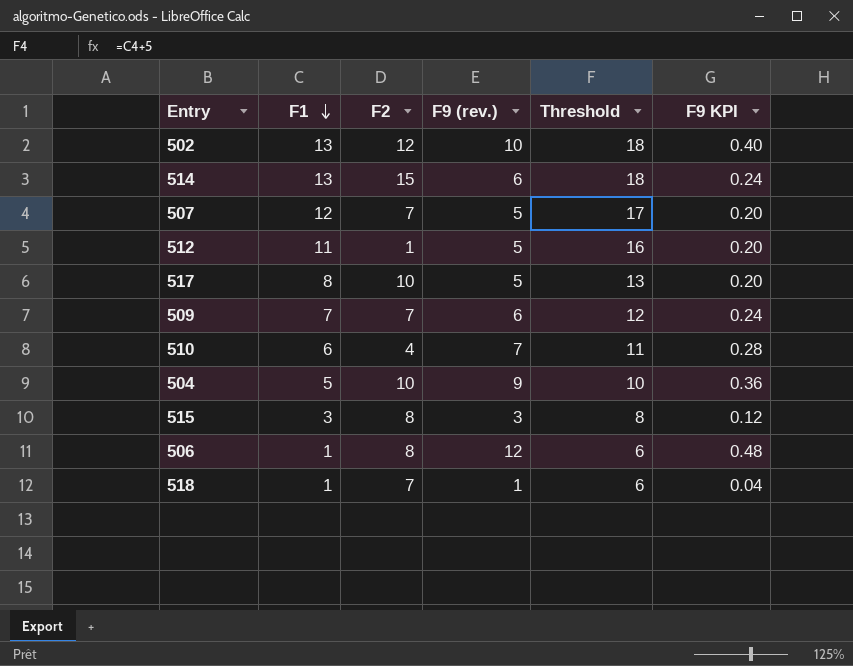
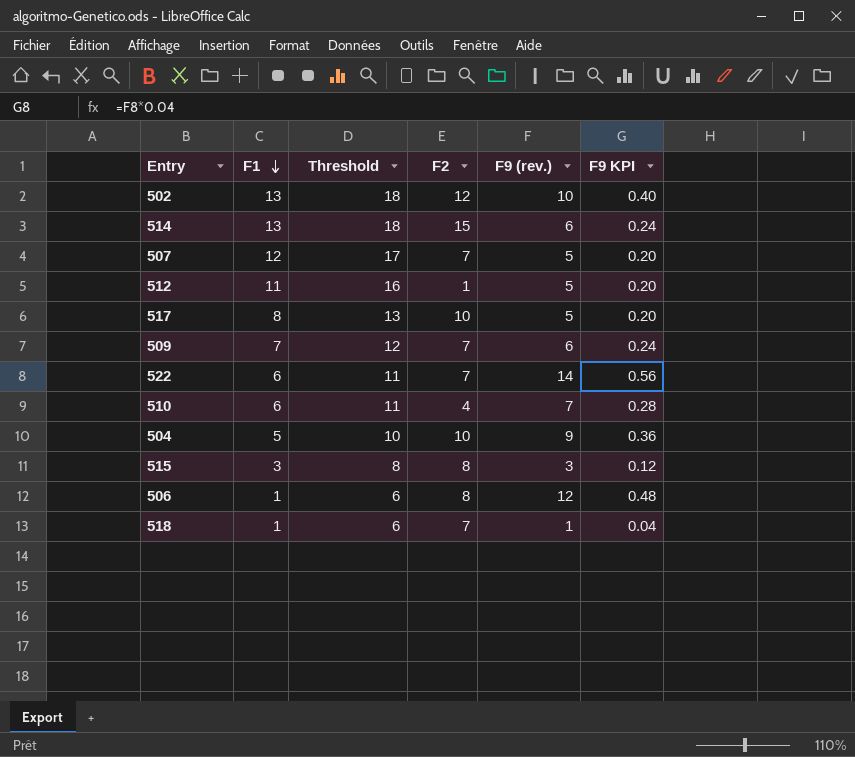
column Threshold | position: 5 -> 3
row 522: none -> 6 | 11 | 7 | 14 | 0.56

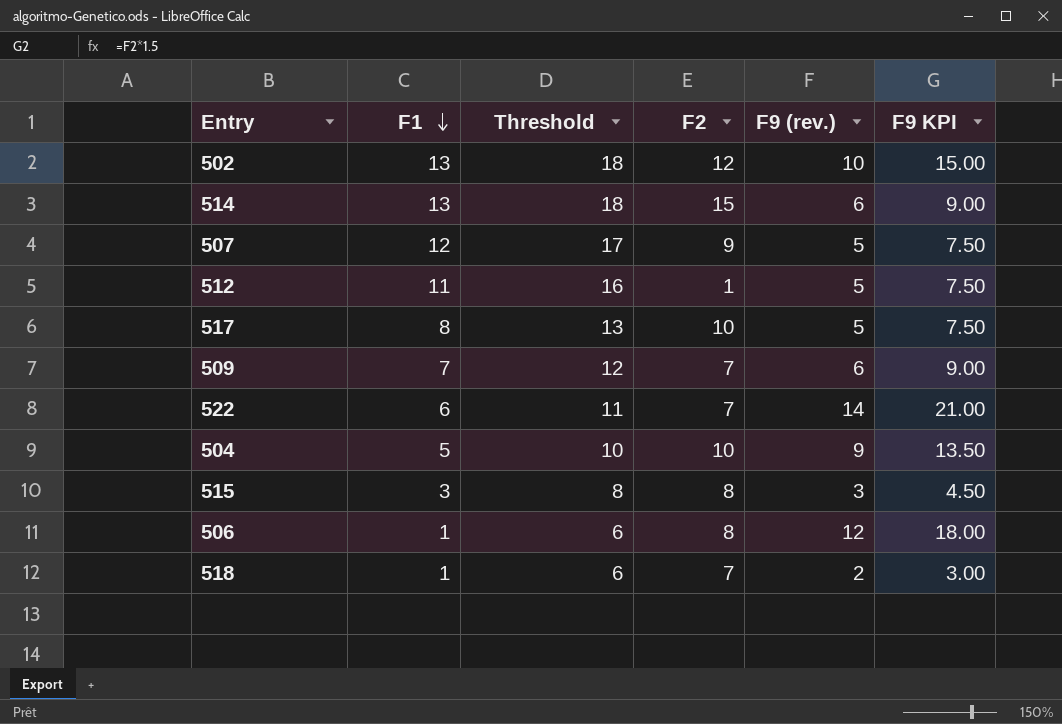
column F9 KPI | formula: [F9 (rev.)] * 0.04 -> [F9 (rev.)] * 1.5
row 510: 6 | 11 | 4 | 7 | 0.28 -> none
507 | F2: 7 -> 9
518 | F9 (rev.): 1 -> 2

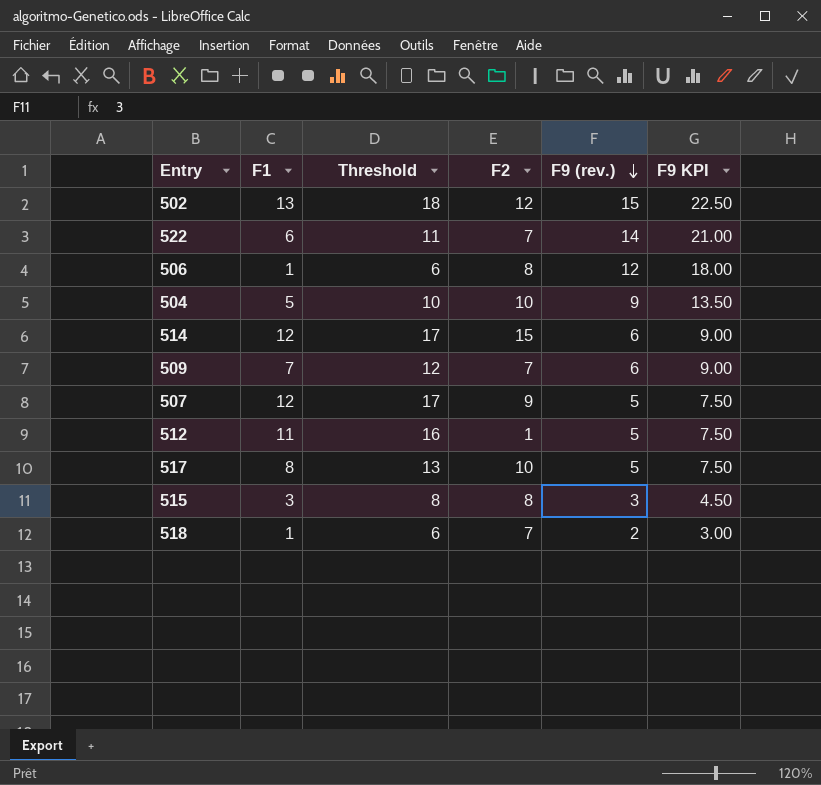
row order: F1 descending -> F9 (rev.) descending
502 | F9 (rev.): 10 -> 15
502 | F9 KPI: 15.00 -> 22.50
514 | F1: 13 -> 12
514 | Threshold: 18 -> 17

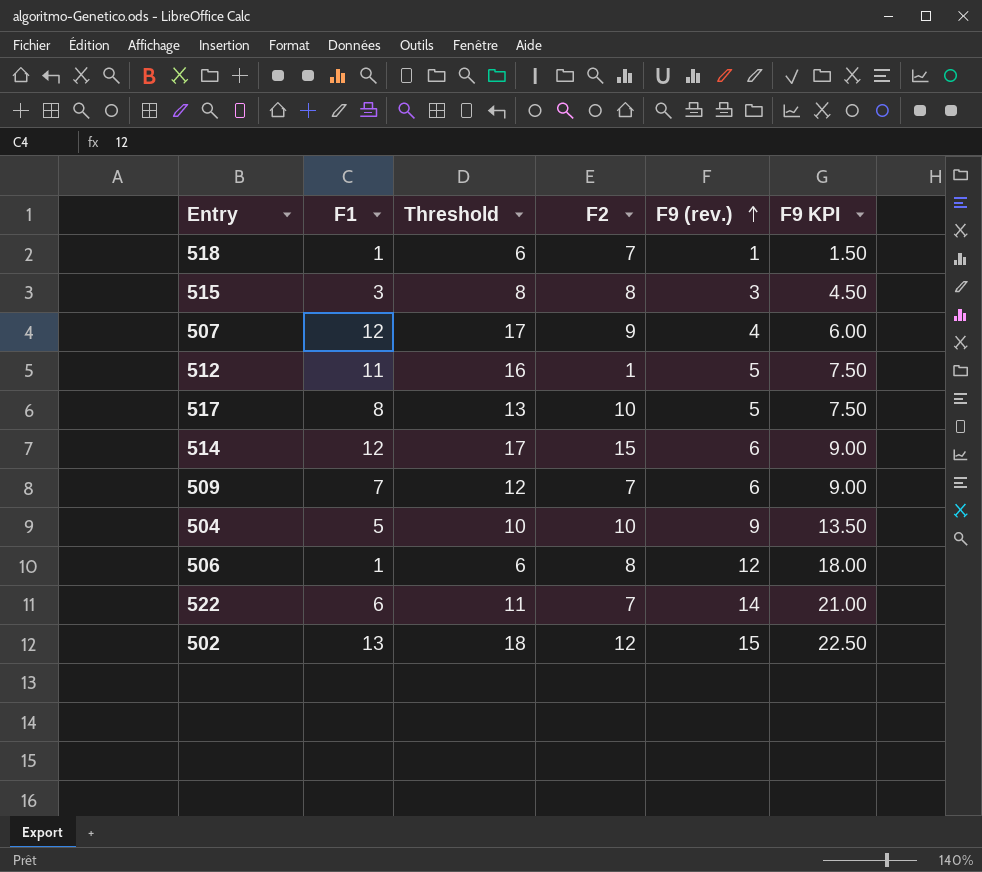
row order: F9 (rev.) descending -> F9 (rev.) ascending
518 | F9 (rev.): 2 -> 1
518 | F9 KPI: 3.00 -> 1.50
507 | F9 (rev.): 5 -> 4
507 | F9 KPI: 7.50 -> 6.00

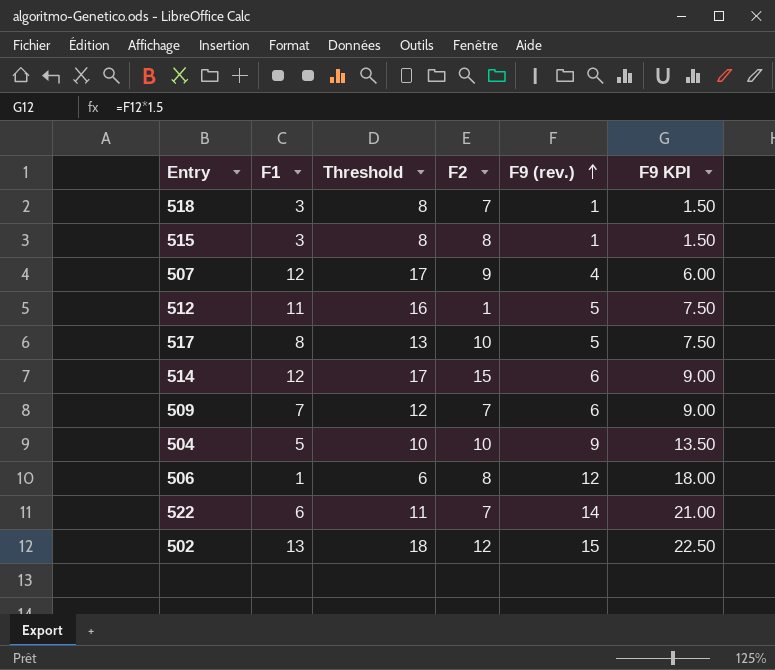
518 | F1: 1 -> 3
518 | Threshold: 6 -> 8
515 | F9 (rev.): 3 -> 1
515 | F9 KPI: 4.50 -> 1.50

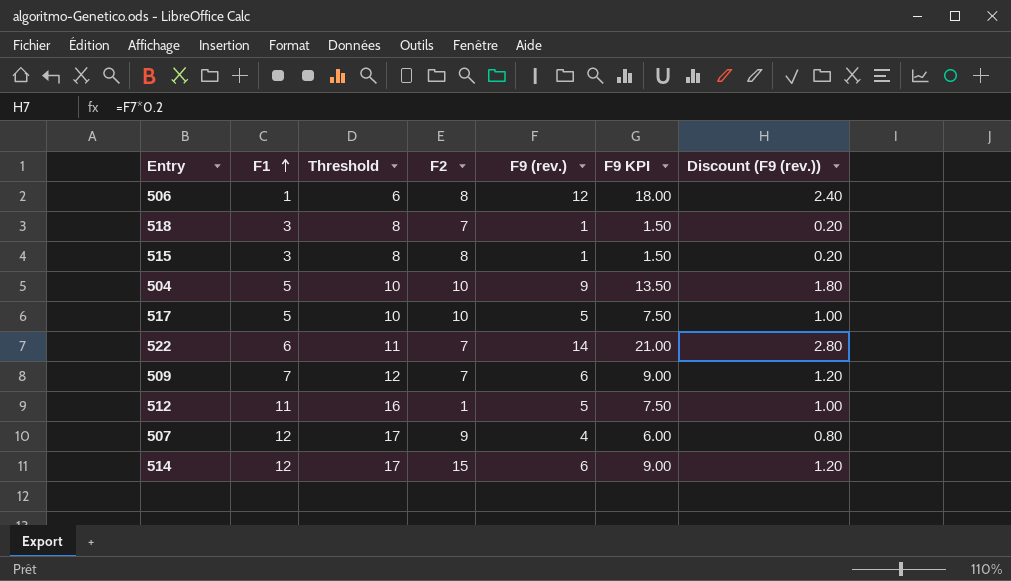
row order: F9 (rev.) ascending -> F1 ascending
column Discount (F9 (rev.)) | formula: none -> [F9 (rev.)] * 0.2
row 502: 13 | 18 | 12 | 15 | 22.50 -> none
517 | F1: 8 -> 5
517 | Threshold: 13 -> 10

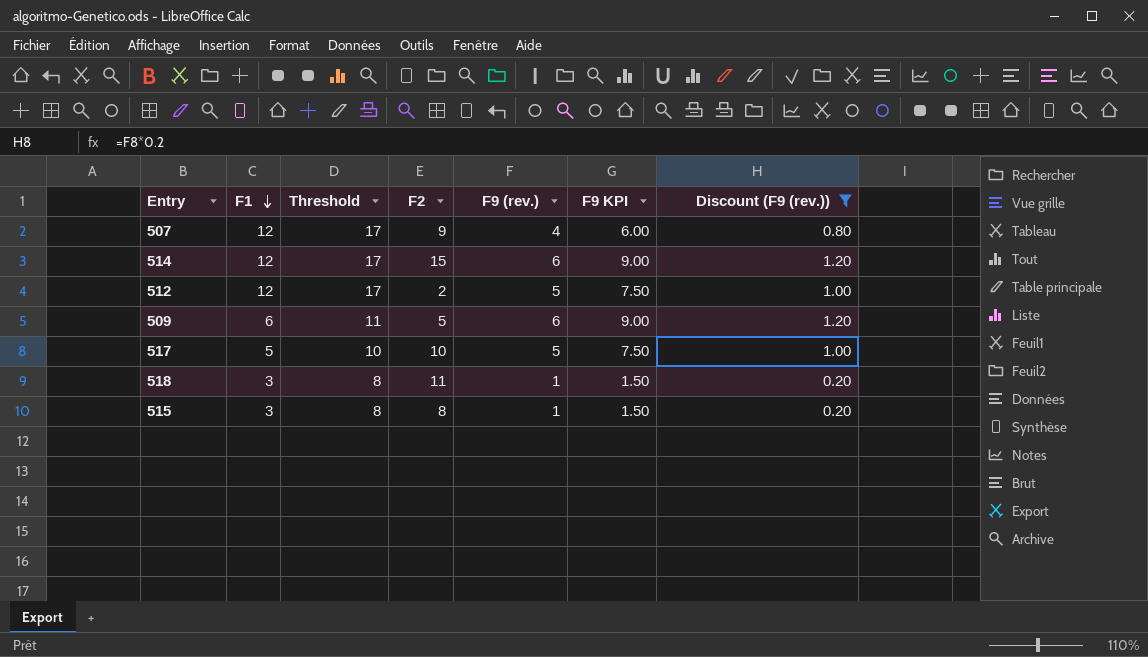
filter: none -> Discount (F9 (rev.)) <= 1.20
row order: F1 ascending -> F1 descending
512 | F1: 11 -> 12
512 | Threshold: 16 -> 17
512 | F2: 1 -> 2
509 | F1: 7 -> 6
509 | Threshold: 12 -> 11
509 | F2: 7 -> 5
518 | F2: 7 -> 11

